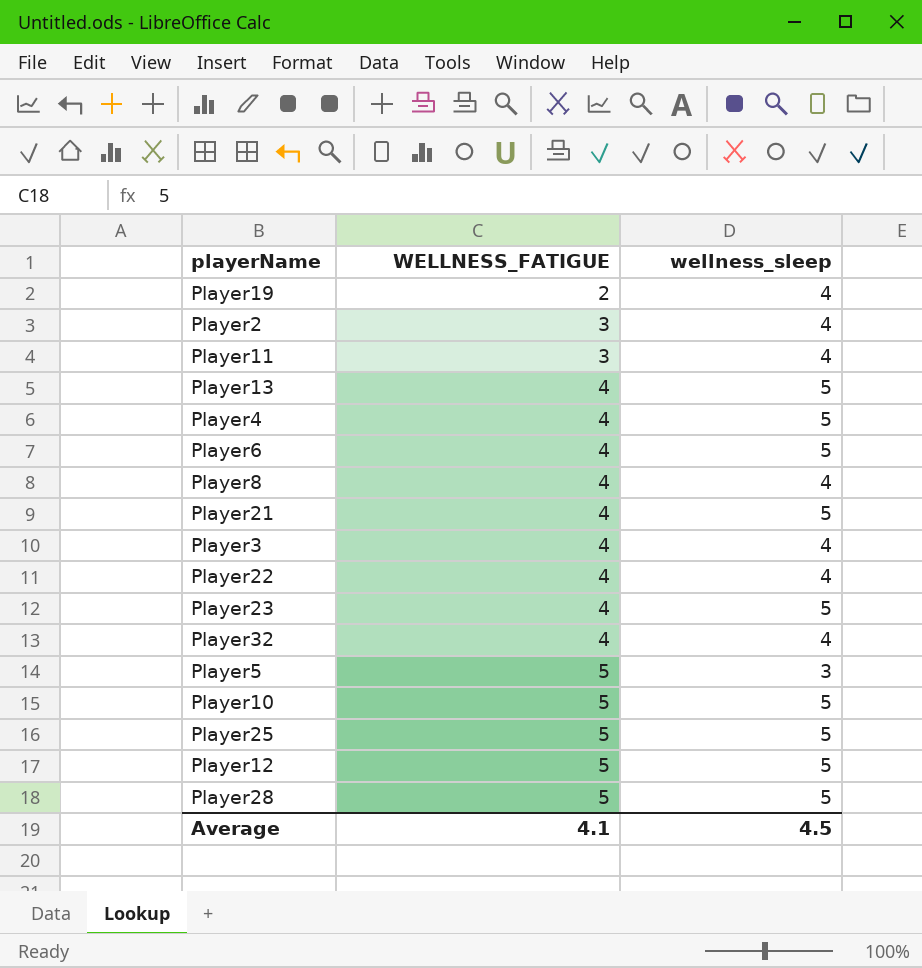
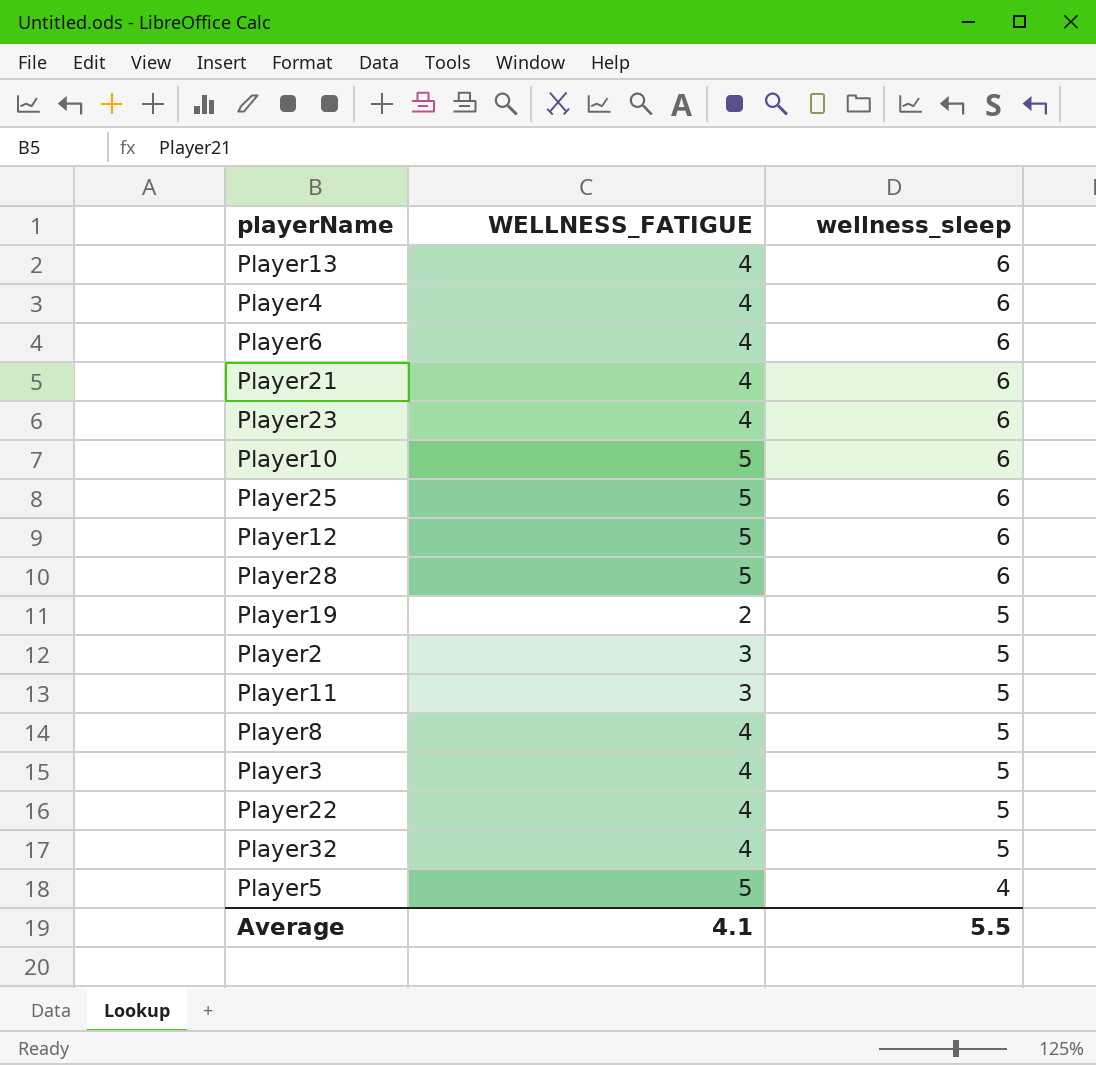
row order: WELLNESS_FATIGUE ascending -> wellness_sleep descending
Player13 | wellness_sleep: 5 -> 6
Player4 | wellness_sleep: 5 -> 6
Player6 | wellness_sleep: 5 -> 6
Player21 | wellness_sleep: 5 -> 6
Player23 | wellness_sleep: 5 -> 6
Player10 | wellness_sleep: 5 -> 6
Player25 | wellness_sleep: 5 -> 6
Player12 | wellness_sleep: 5 -> 6
Player28 | wellness_sleep: 5 -> 6
Player19 | wellness_sleep: 4 -> 5
Player2 | wellness_sleep: 4 -> 5
Player11 | wellness_sleep: 4 -> 5
Player8 | wellness_sleep: 4 -> 5
Player3 | wellness_sleep: 4 -> 5
Player22 | wellness_sleep: 4 -> 5
Player32 | wellness_sleep: 4 -> 5
Player5 | wellness_sleep: 3 -> 4
Average | wellness_sleep: 4.5 -> 5.5

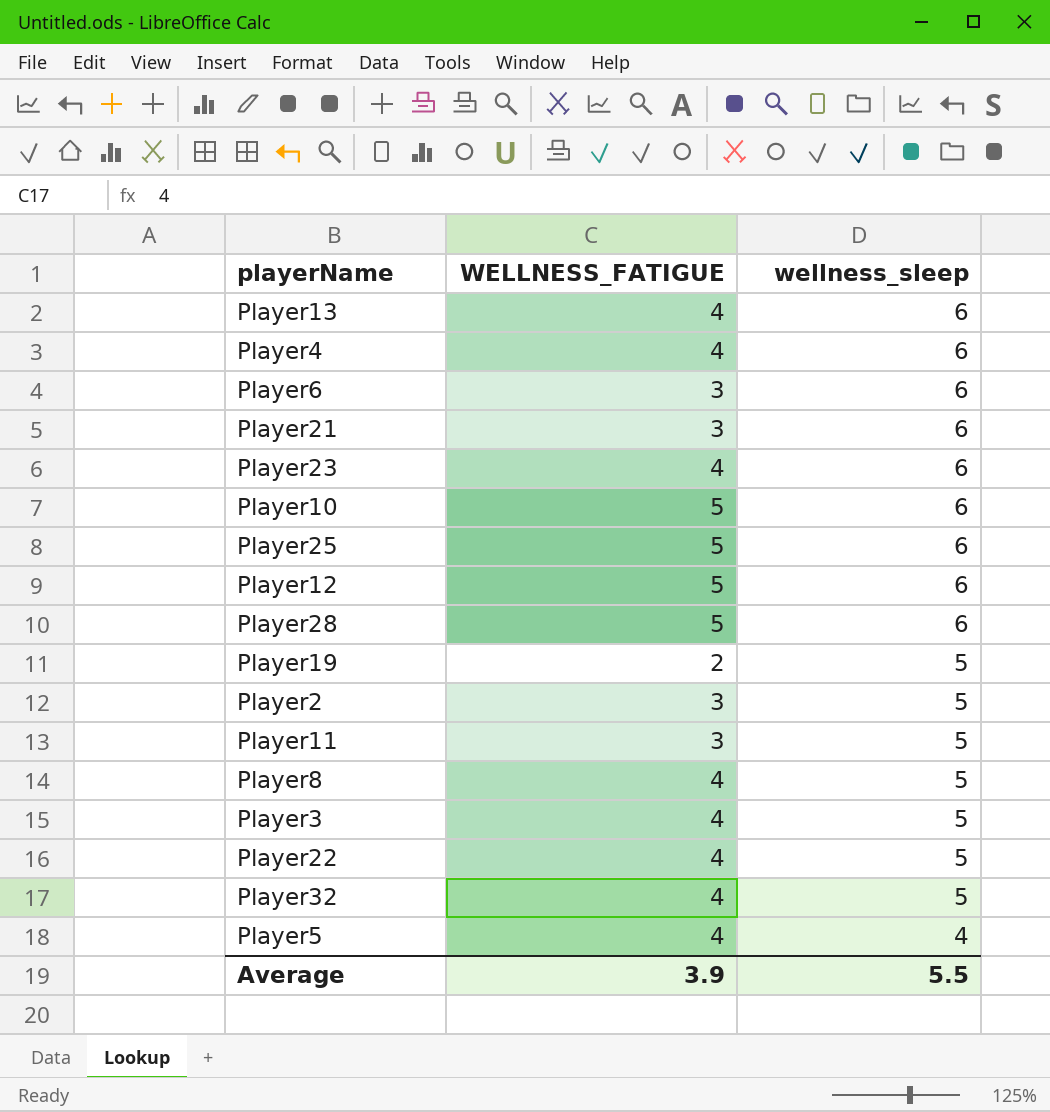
Player6 | WELLNESS_FATIGUE: 4 -> 3
Player21 | WELLNESS_FATIGUE: 4 -> 3
Player5 | WELLNESS_FATIGUE: 5 -> 4
Average | WELLNESS_FATIGUE: 4.1 -> 3.9

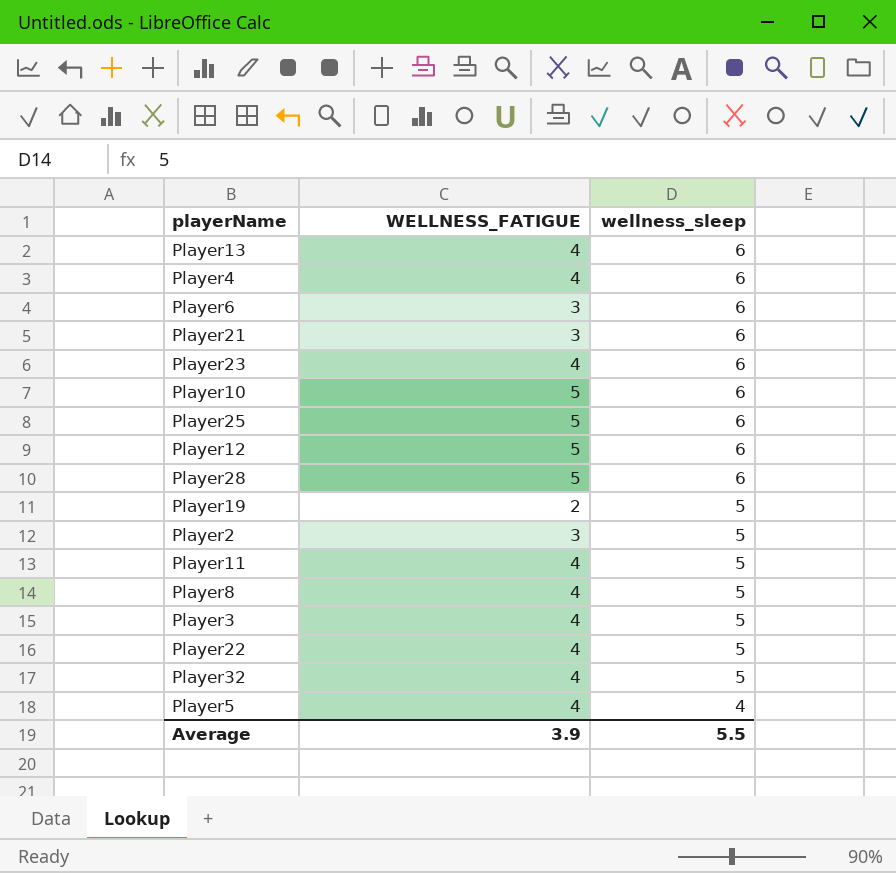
Player11 | WELLNESS_FATIGUE: 3 -> 4

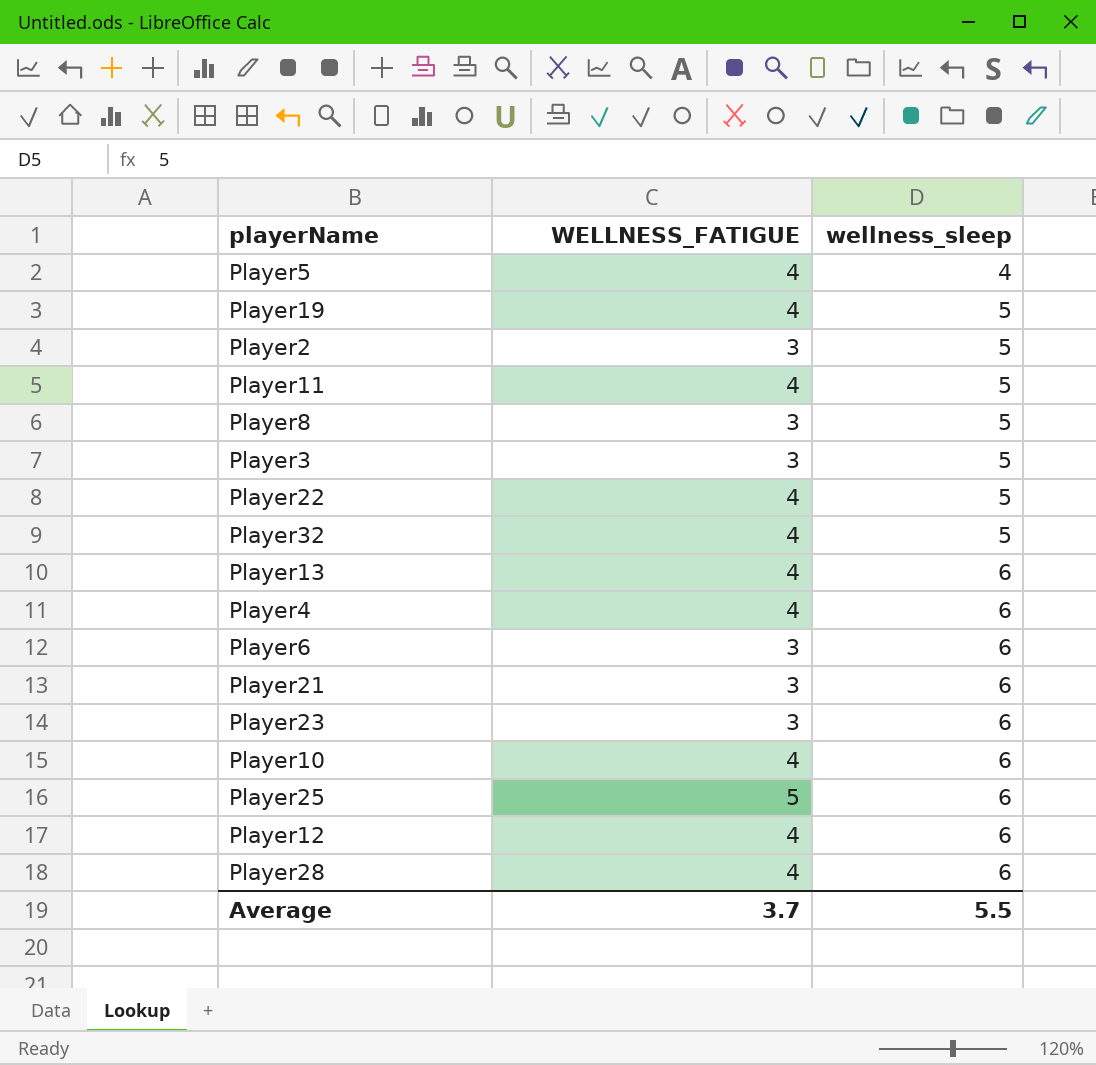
row order: wellness_sleep descending -> wellness_sleep ascending
Player19 | WELLNESS_FATIGUE: 2 -> 4
Player8 | WELLNESS_FATIGUE: 4 -> 3
Player3 | WELLNESS_FATIGUE: 4 -> 3
Player23 | WELLNESS_FATIGUE: 4 -> 3
Player10 | WELLNESS_FATIGUE: 5 -> 4
Player12 | WELLNESS_FATIGUE: 5 -> 4
Player28 | WELLNESS_FATIGUE: 5 -> 4
Average | WELLNESS_FATIGUE: 3.9 -> 3.7

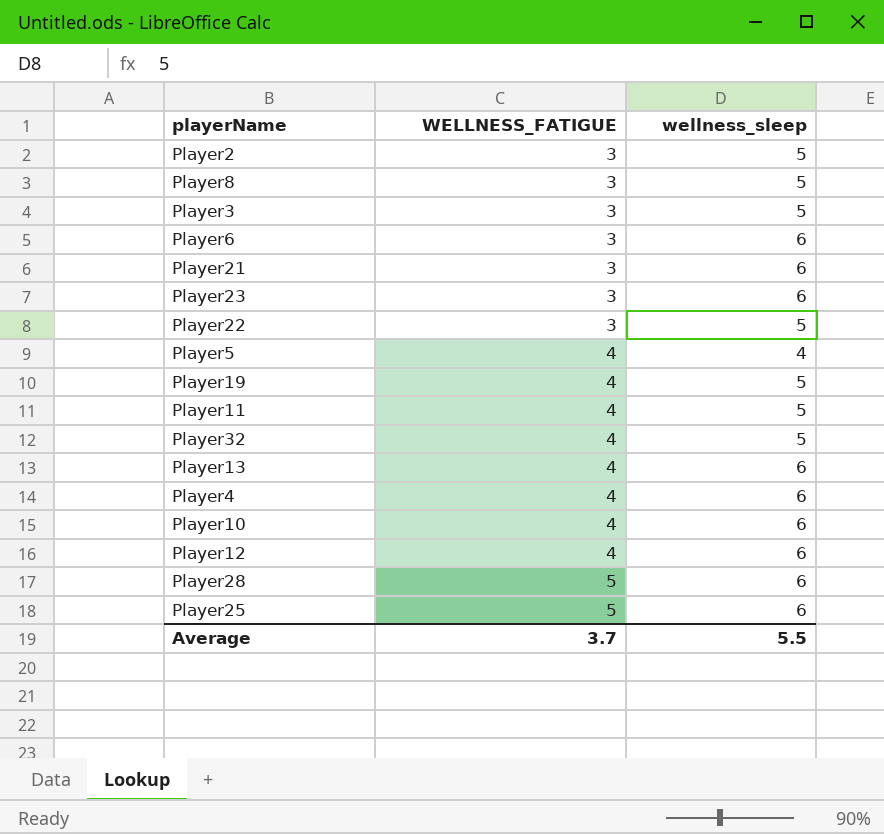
row order: wellness_sleep ascending -> WELLNESS_FATIGUE ascending
Player22 | WELLNESS_FATIGUE: 4 -> 3
Player28 | WELLNESS_FATIGUE: 4 -> 5

